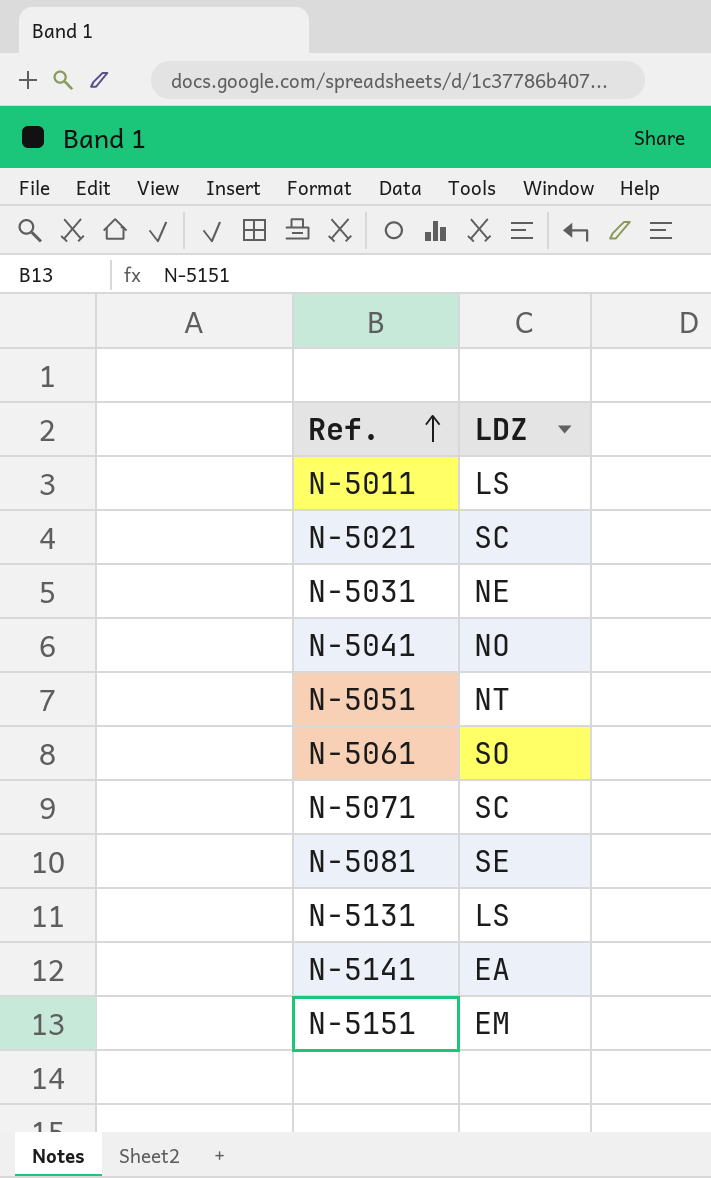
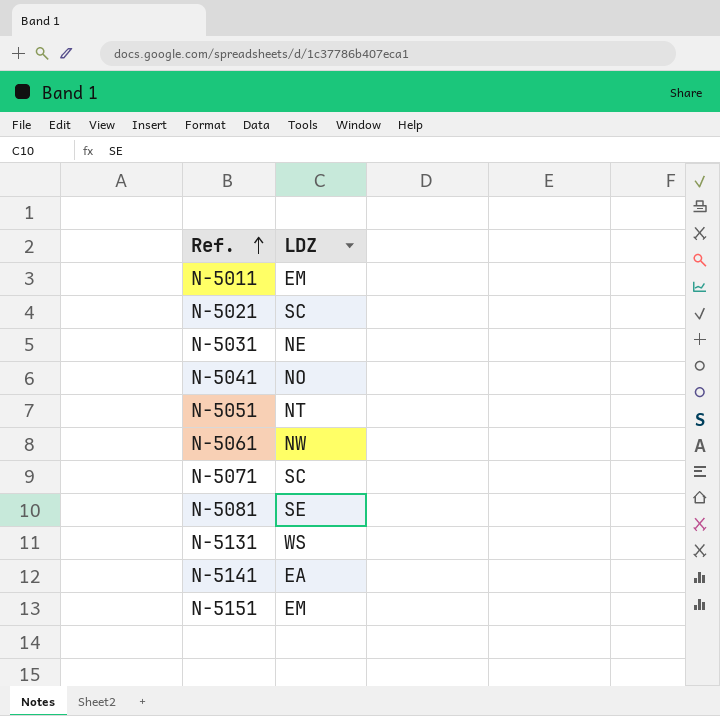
N-5011 | LDZ: LS -> EM
N-5061 | LDZ: SO -> NW
N-5131 | LDZ: LS -> WS

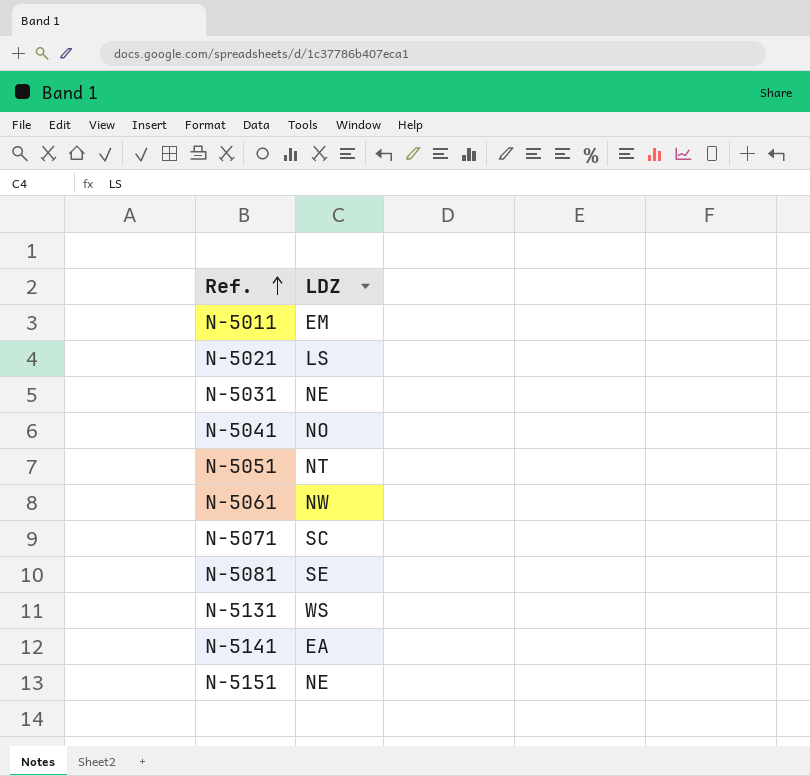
N-5021 | LDZ: SC -> LS
N-5151 | LDZ: EM -> NE

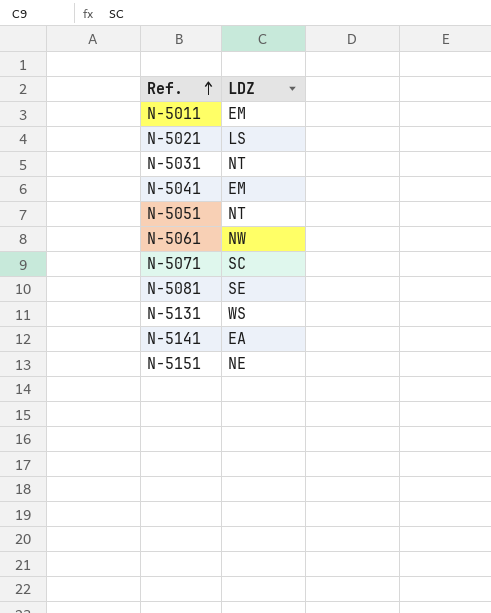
N-5031 | LDZ: NE -> NT
N-5041 | LDZ: NO -> EM

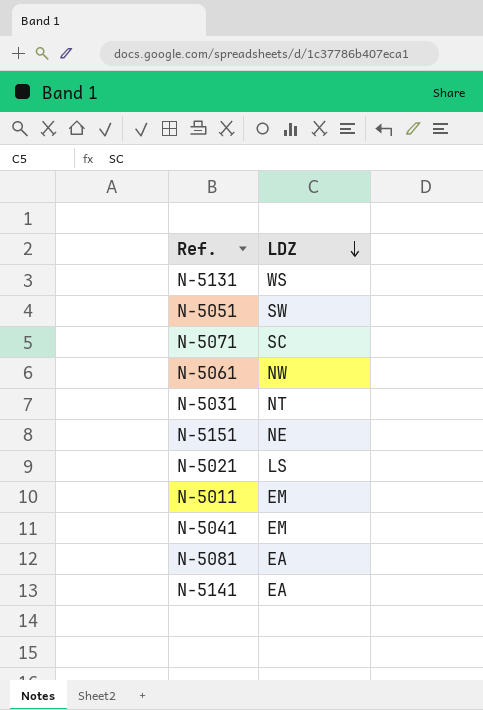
row order: Ref. ascending -> LDZ descending
N-5051 | LDZ: NT -> SW
N-5081 | LDZ: SE -> EA

